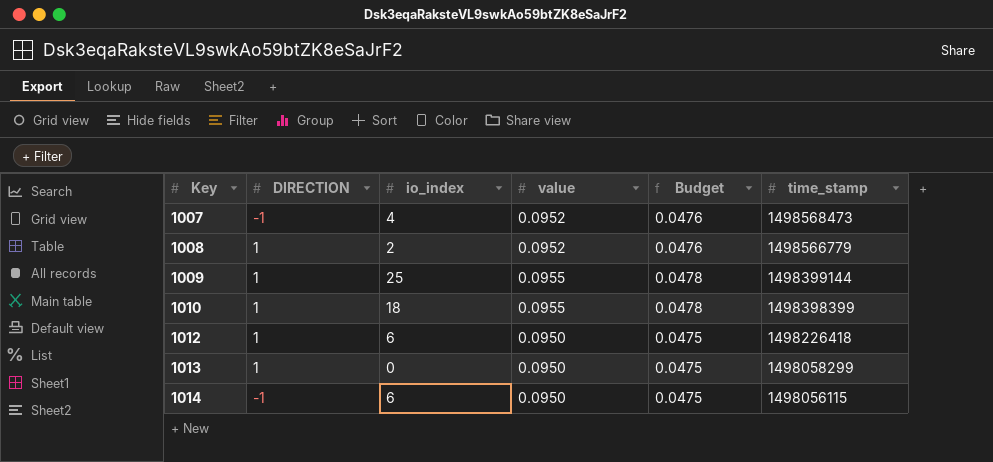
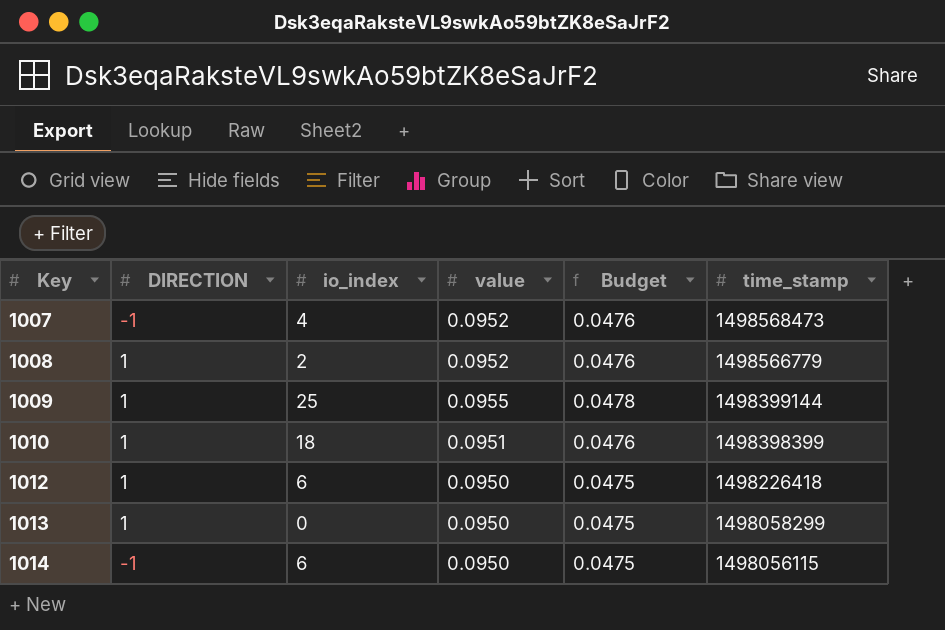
1010 | value: 0.0955 -> 0.0951
1010 | Budget: 0.0478 -> 0.0476

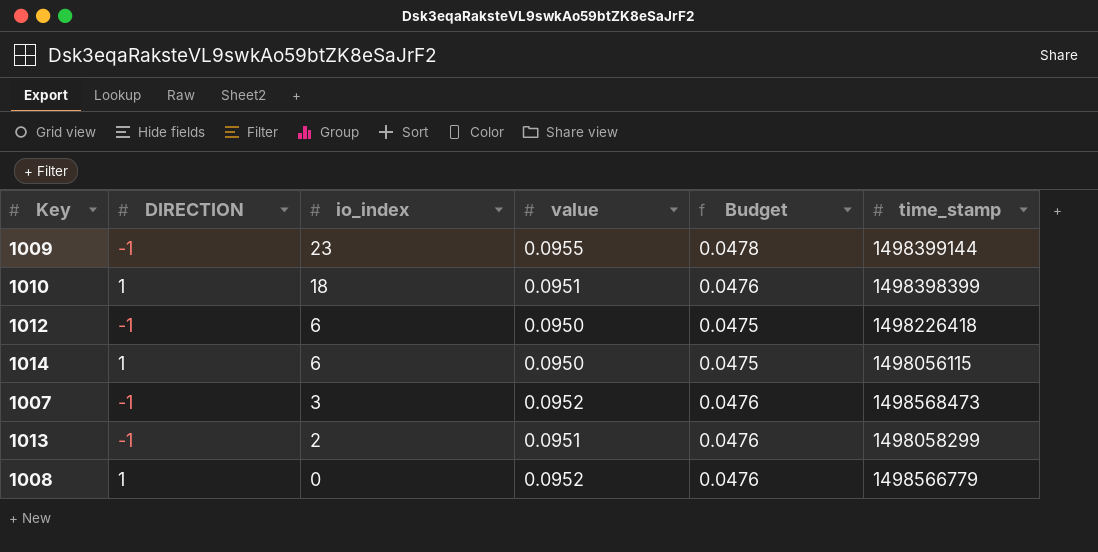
row order: Key ascending -> io_index descending
1009 | DIRECTION: 1 -> -1
1009 | io_index: 25 -> 23
1012 | DIRECTION: 1 -> -1
1014 | DIRECTION: -1 -> 1
1007 | io_index: 4 -> 3
1013 | DIRECTION: 1 -> -1
1013 | io_index: 0 -> 2
1013 | value: 0.0950 -> 0.0951
1013 | Budget: 0.0475 -> 0.0476
1008 | io_index: 2 -> 0

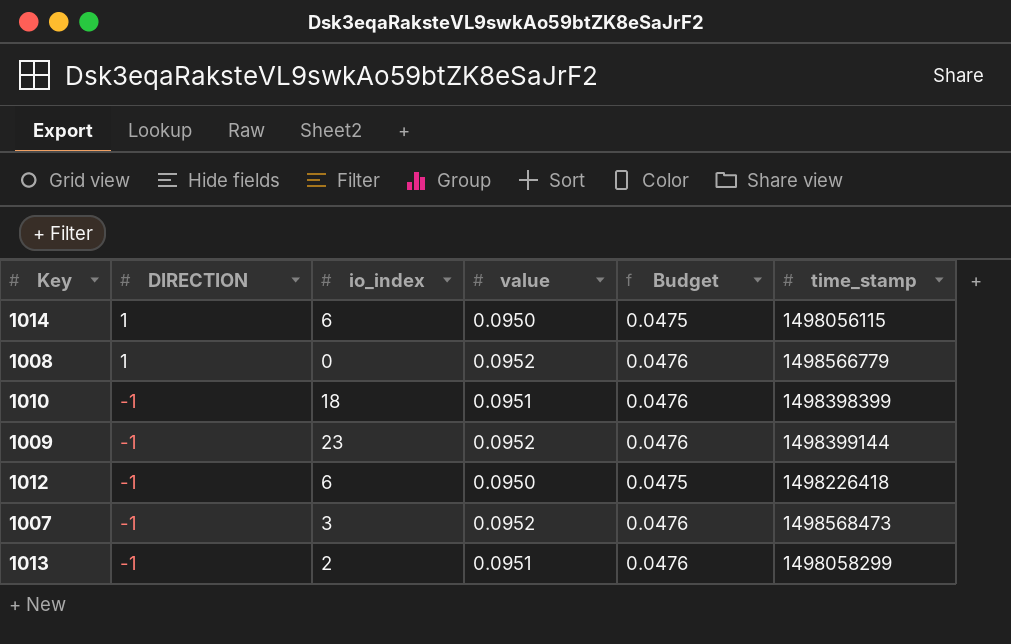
row order: io_index descending -> DIRECTION descending
1010 | DIRECTION: 1 -> -1
1009 | value: 0.0955 -> 0.0952
1009 | Budget: 0.0478 -> 0.0476

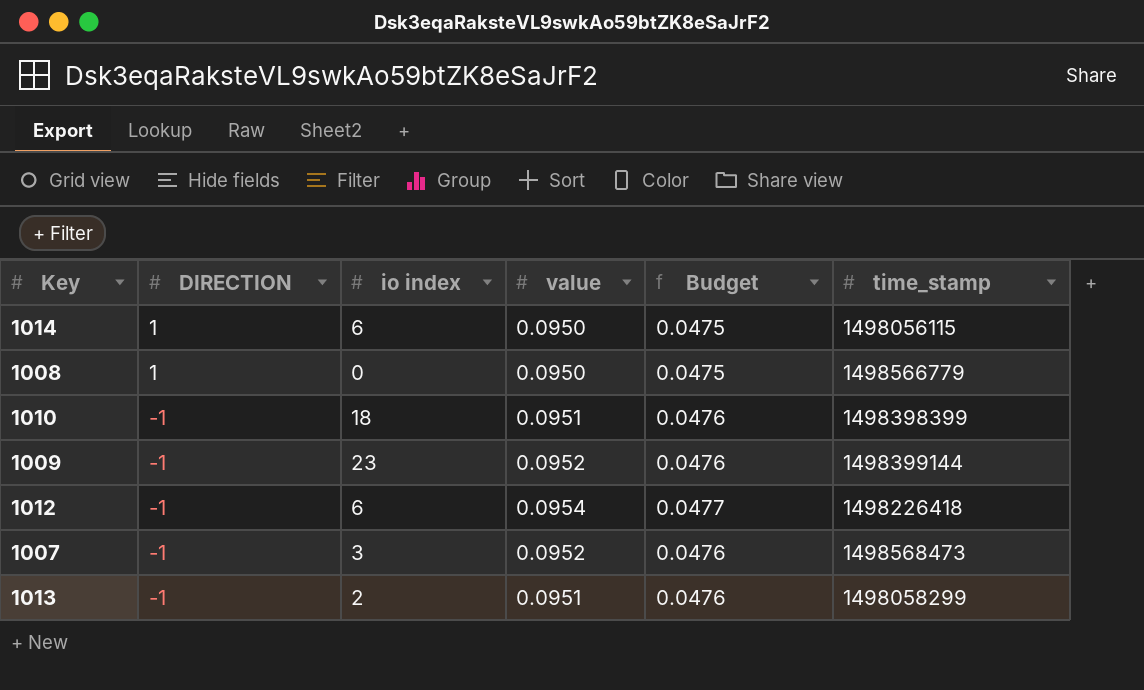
column name: io_index -> io index
1008 | value: 0.0952 -> 0.0950
1008 | Budget: 0.0476 -> 0.0475
1012 | value: 0.0950 -> 0.0954
1012 | Budget: 0.0475 -> 0.0477

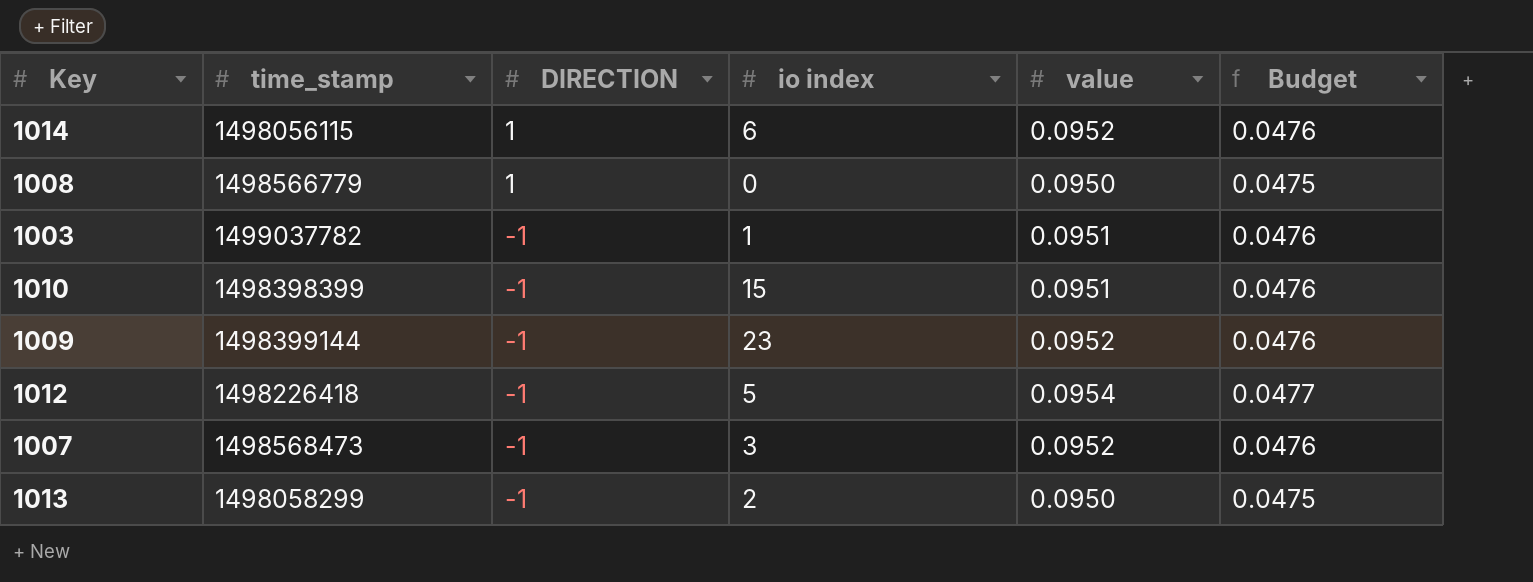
column time_stamp | position: 6 -> 2
1014 | value: 0.0950 -> 0.0952
1014 | Budget: 0.0475 -> 0.0476
row 1003: none -> 1499037782 | -1 | 1 | 0.0951 | 0.0476
1010 | io index: 18 -> 15
1012 | io index: 6 -> 5
1013 | value: 0.0951 -> 0.0950
1013 | Budget: 0.0476 -> 0.0475

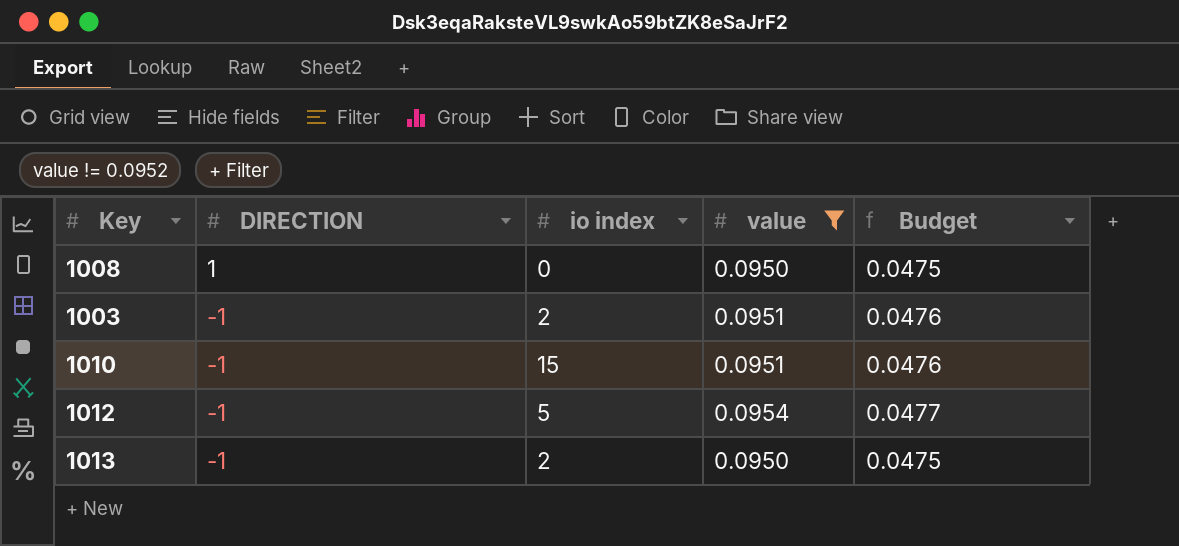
filter: none -> value != 0.0952
column time_stamp | position: 2 -> none
1003 | io index: 1 -> 2

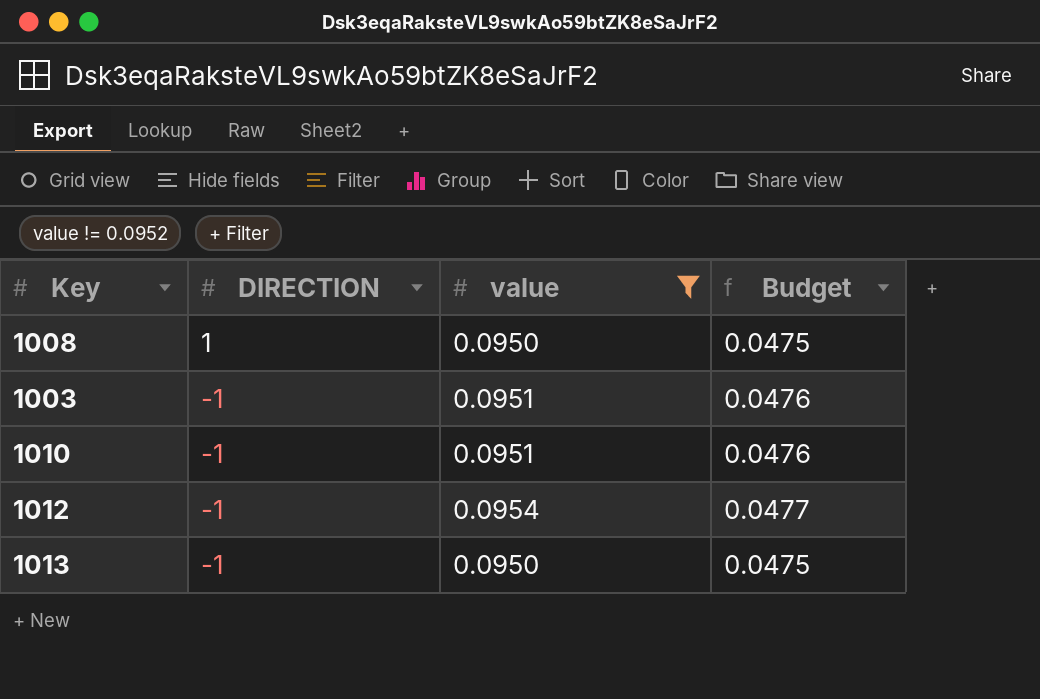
column io index | position: 3 -> none

